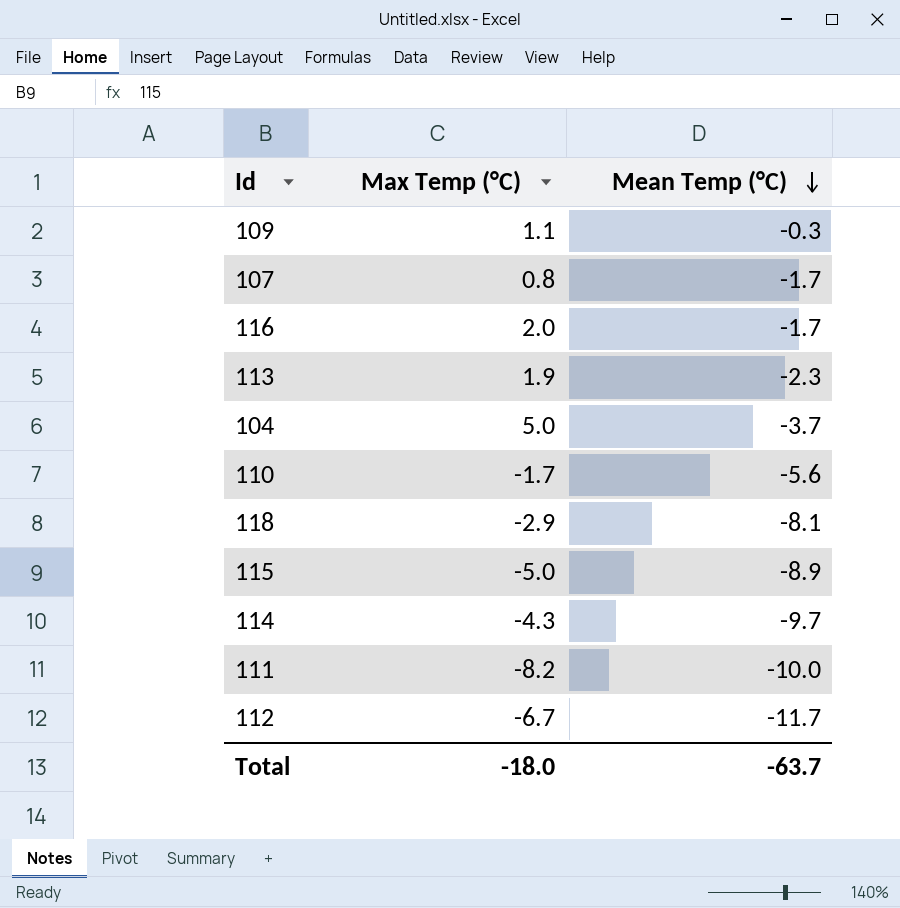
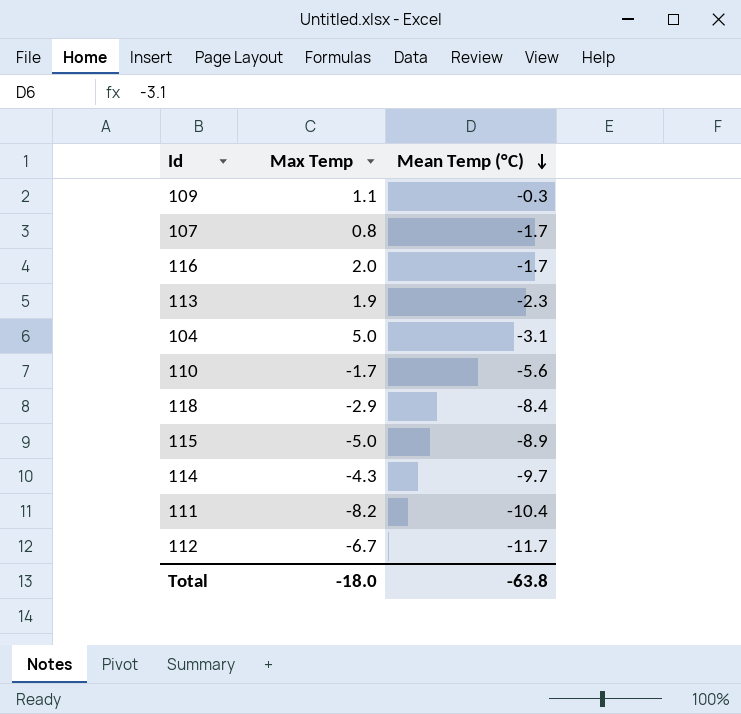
column name: Max Temp (°C) -> Max Temp
104 | Mean Temp (°C): -3.7 -> -3.1
118 | Mean Temp (°C): -8.1 -> -8.4
111 | Mean Temp (°C): -10.0 -> -10.4
Total | Mean Temp (°C): -63.7 -> -63.8

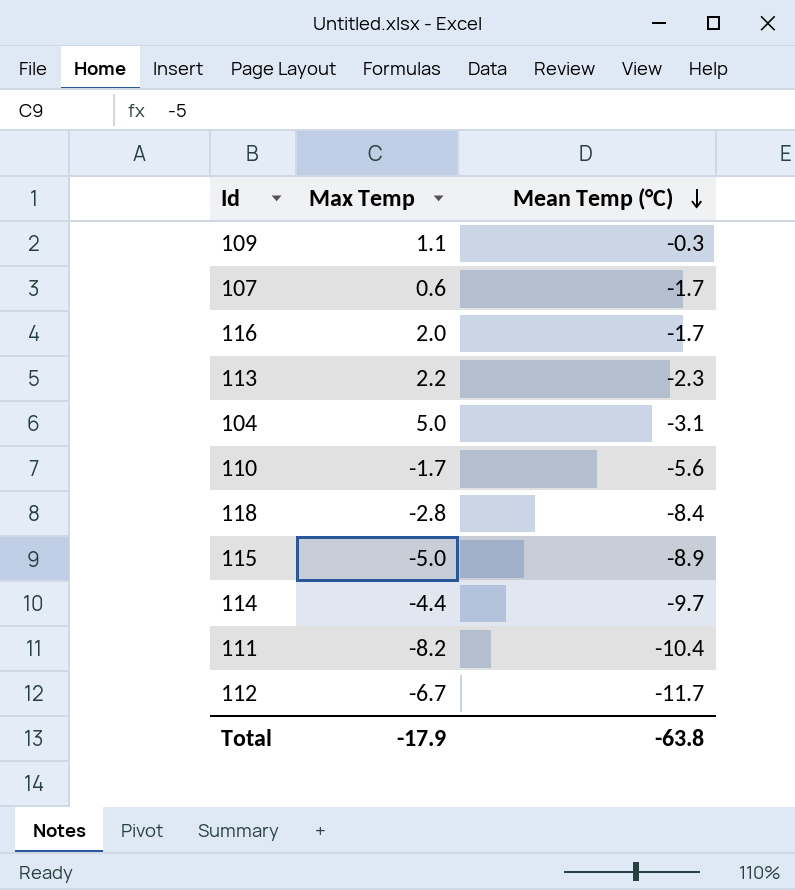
107 | Max Temp: 0.8 -> 0.6
113 | Max Temp: 1.9 -> 2.2
118 | Max Temp: -2.9 -> -2.8
114 | Max Temp: -4.3 -> -4.4
Total | Max Temp: -18.0 -> -17.9

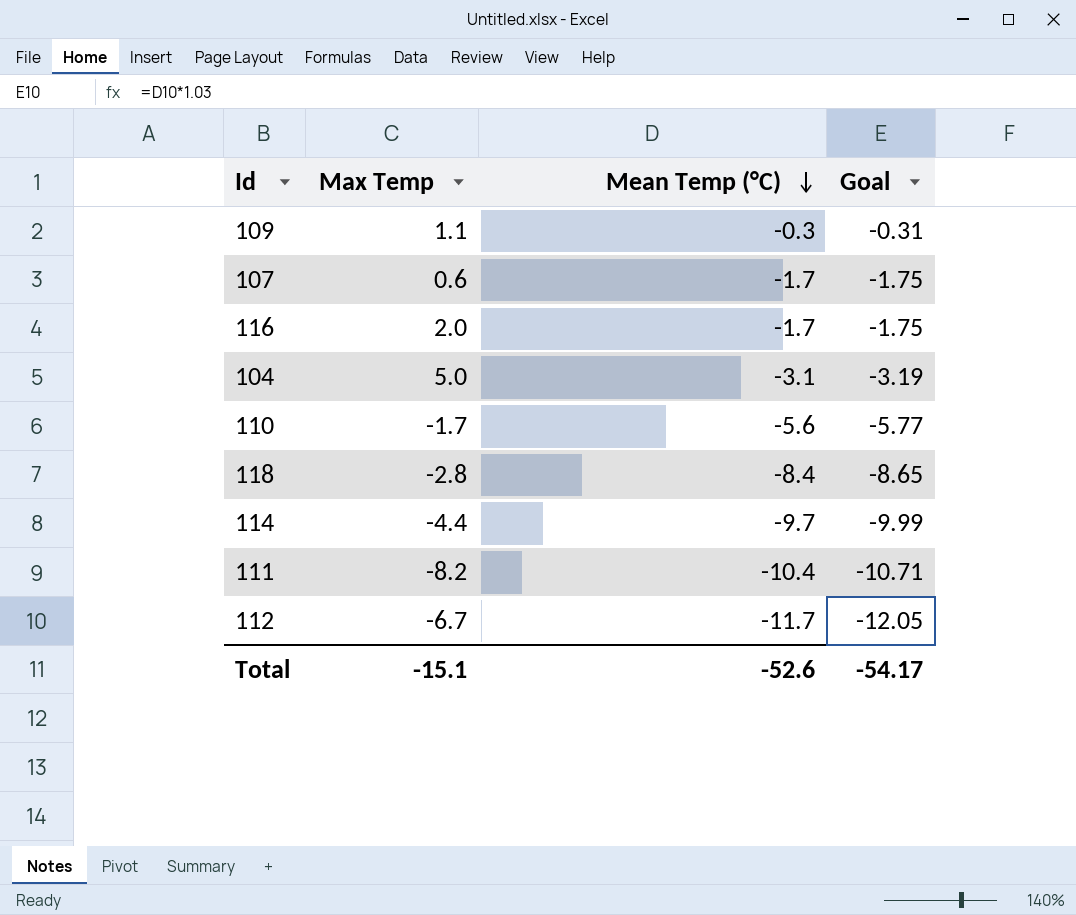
column Goal | formula: none -> [Mean Temp (°C)] * 1.03
row 113: 2.2 | -2.3 -> none
row 115: -5.0 | -8.9 -> none
Total | Max Temp: -17.9 -> -15.1
Total | Mean Temp (°C): -63.8 -> -52.6

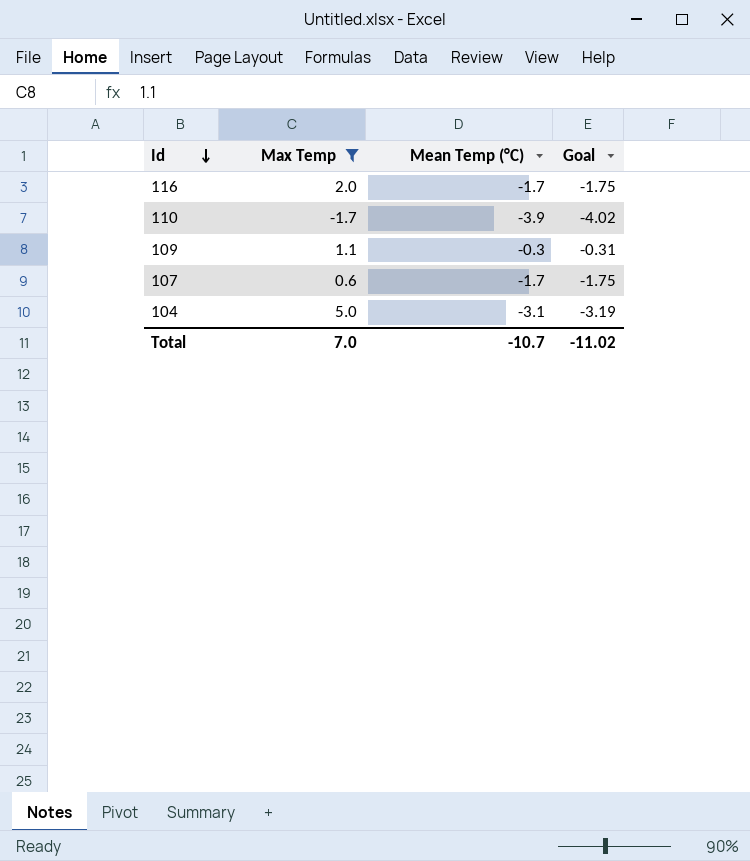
filter: none -> Max Temp >= -1.7
row order: Mean Temp (°C) descending -> Id descending
110 | Mean Temp (°C): -5.6 -> -3.9
110 | Goal: -5.77 -> -4.02
Total | Max Temp: -15.1 -> 7.0
Total | Mean Temp (°C): -52.6 -> -10.7
Total | Goal: -54.17 -> -11.02

